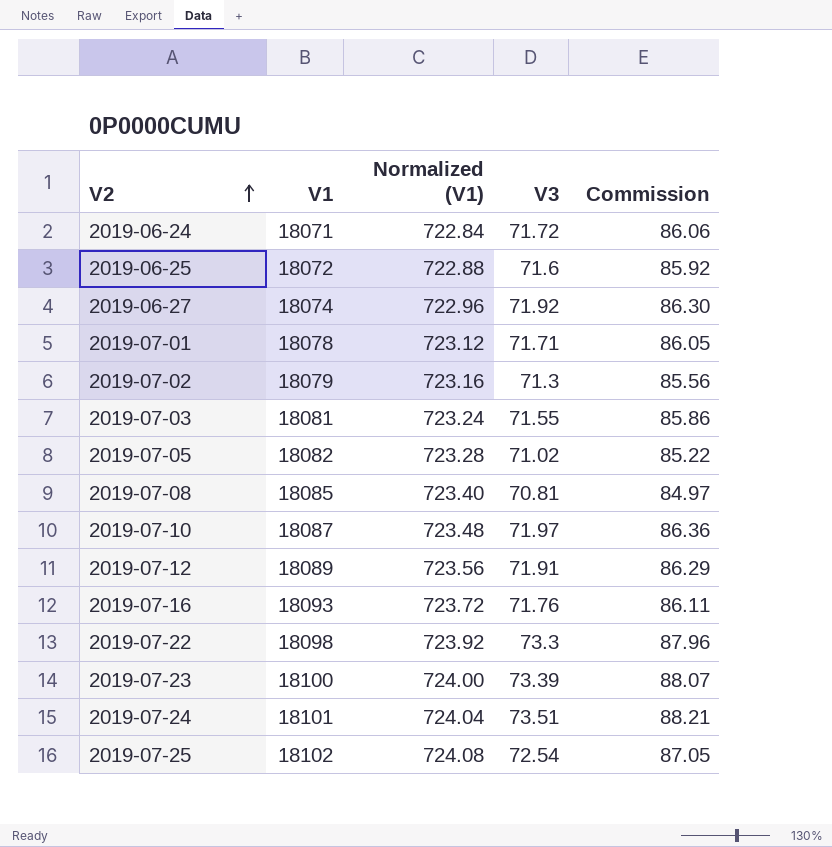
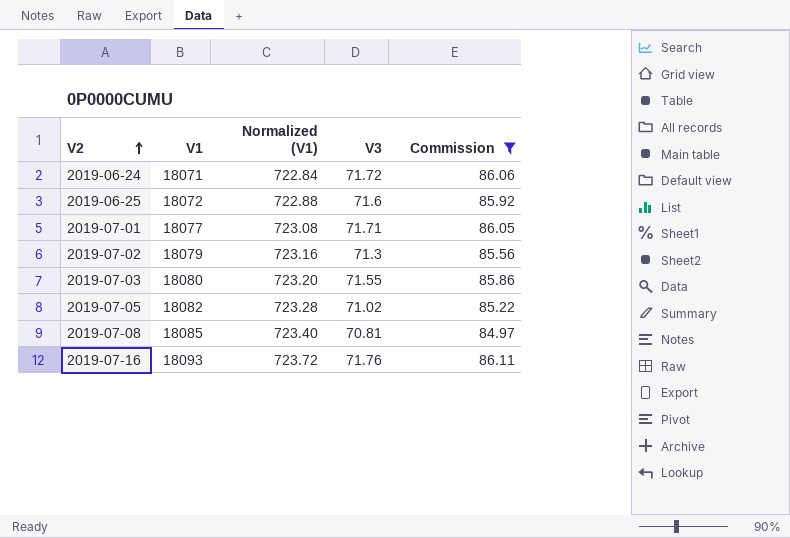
filter: none -> Commission <= 86.11
2019-07-01 | V1: 18078 -> 18077
2019-07-01 | Normalized (V1): 723.12 -> 723.08
2019-07-03 | V1: 18081 -> 18080
2019-07-03 | Normalized (V1): 723.24 -> 723.20

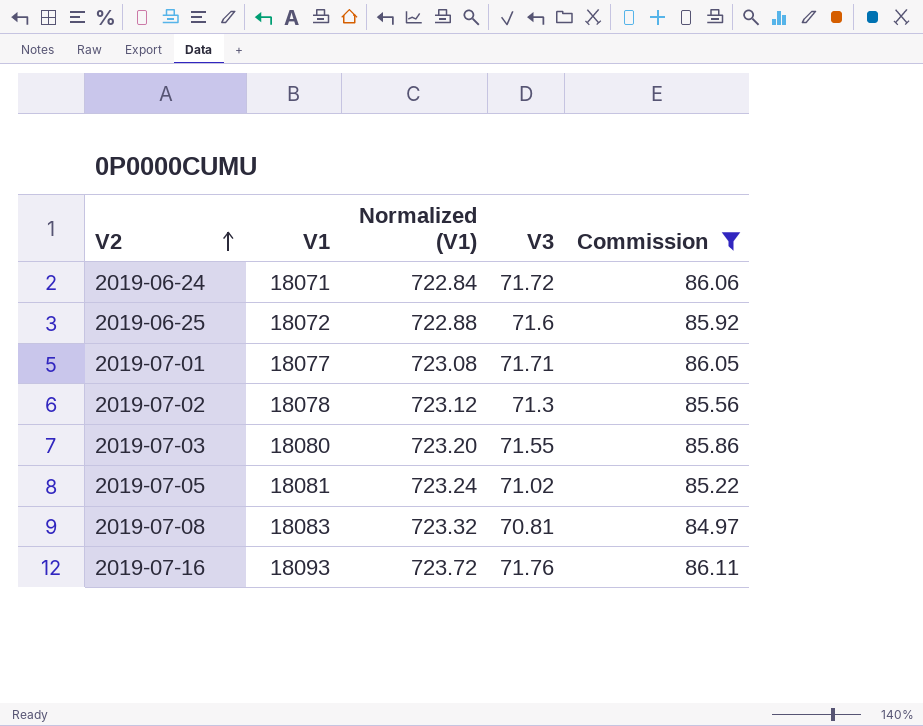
2019-07-02 | V1: 18079 -> 18078
2019-07-02 | Normalized (V1): 723.16 -> 723.12
2019-07-05 | V1: 18082 -> 18081
2019-07-05 | Normalized (V1): 723.28 -> 723.24
2019-07-08 | V1: 18085 -> 18083
2019-07-08 | Normalized (V1): 723.40 -> 723.32

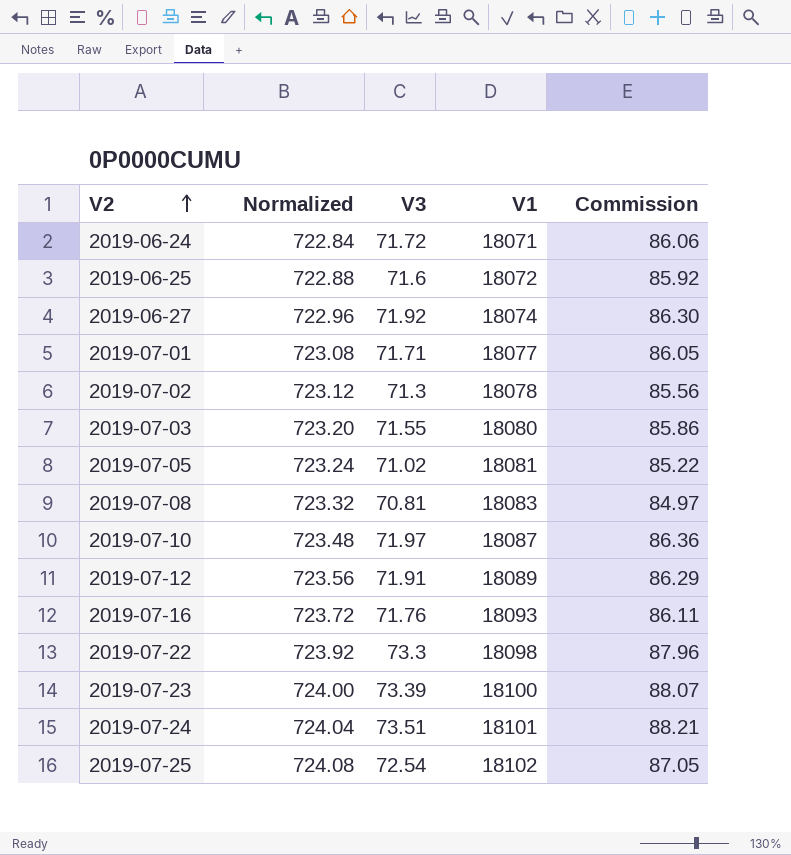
filter: Commission <= 86.11 -> none
column name: Normalized (V1) -> Normalized
column V1 | position: 2 -> 4

